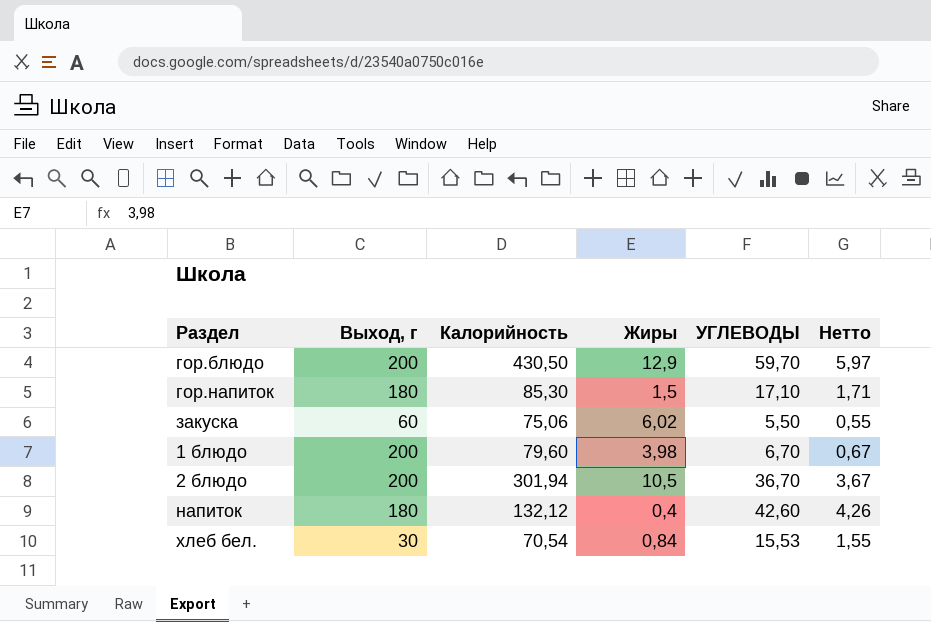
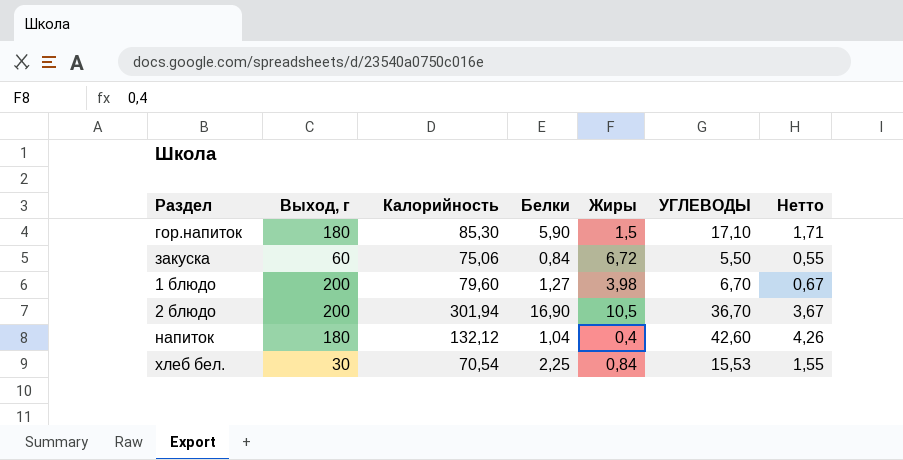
column Белки | position: none -> 4
row гор.блюдо: 200 | 430,50 | 12,9 | 59,70 | 5,97 -> none
закуска | Жиры: 6,02 -> 6,72

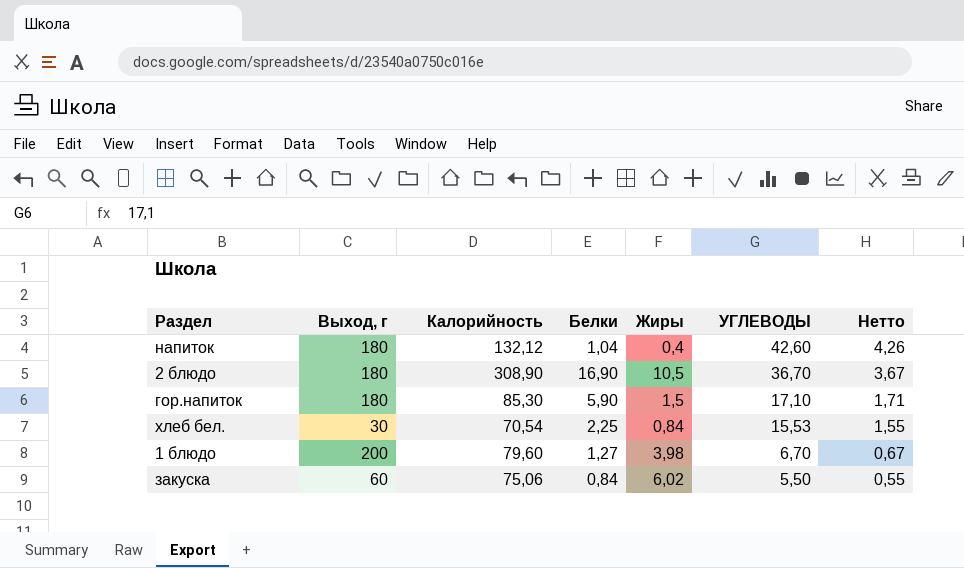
row order: none -> УГЛЕВОДЫ descending
2 блюдо | Выход, г: 200 -> 180
2 блюдо | Калорийность: 301,94 -> 308,90
закуска | Жиры: 6,72 -> 6,02

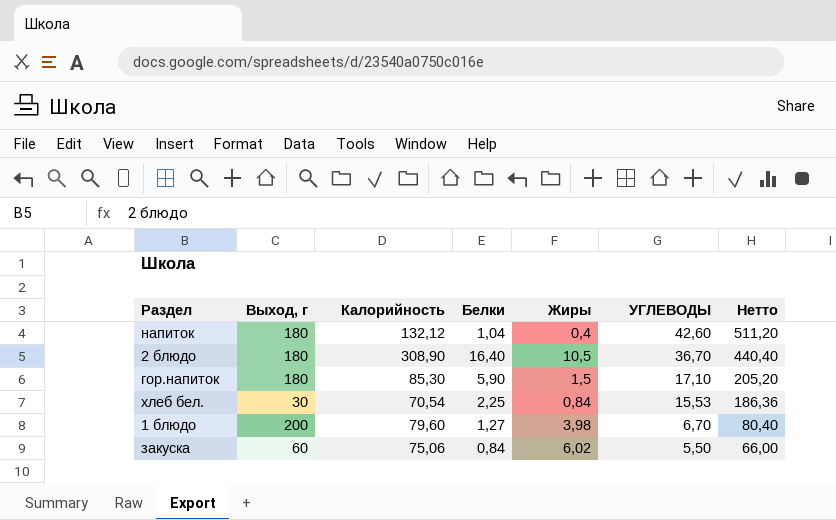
column Нетто | formula: [УГЛЕВОДЫ] * 0,1 -> [УГЛЕВОДЫ] * 12
2 блюдо | Белки: 16,90 -> 16,40

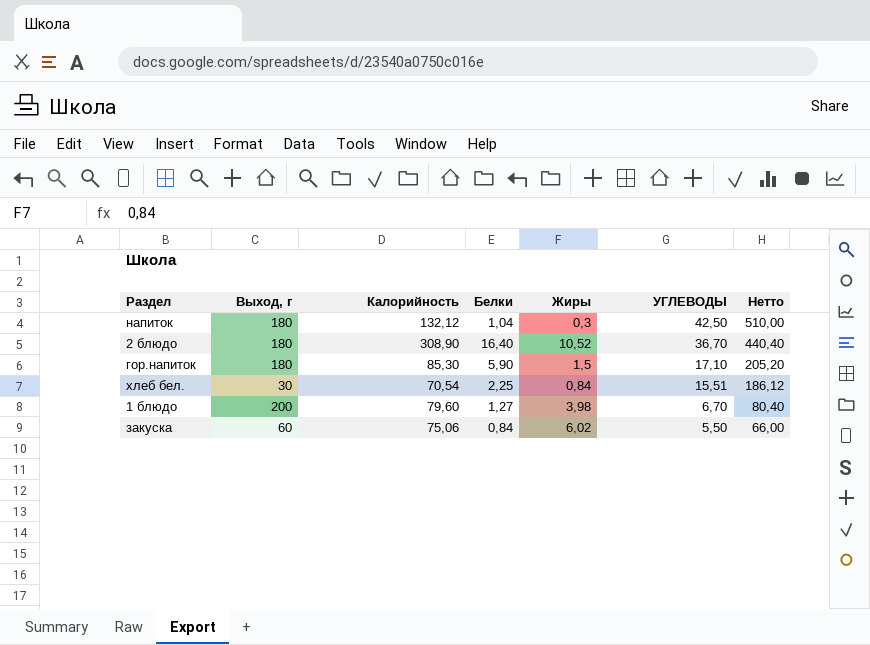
напиток | Жиры: 0,4 -> 0,3
напиток | УГЛЕВОДЫ: 42,60 -> 42,50
напиток | Нетто: 511,20 -> 510,00
2 блюдо | Жиры: 10,5 -> 10,52
хлеб бел. | УГЛЕВОДЫ: 15,53 -> 15,51
хлеб бел. | Нетто: 186,36 -> 186,12

